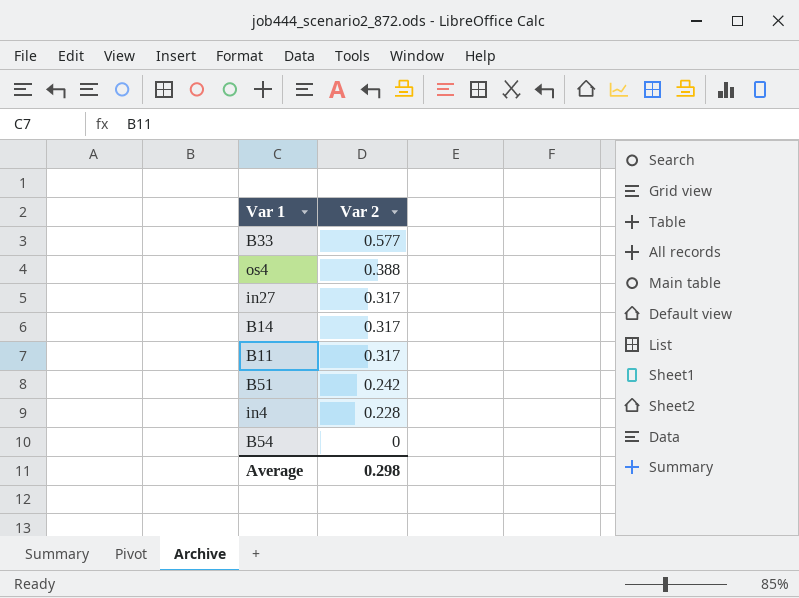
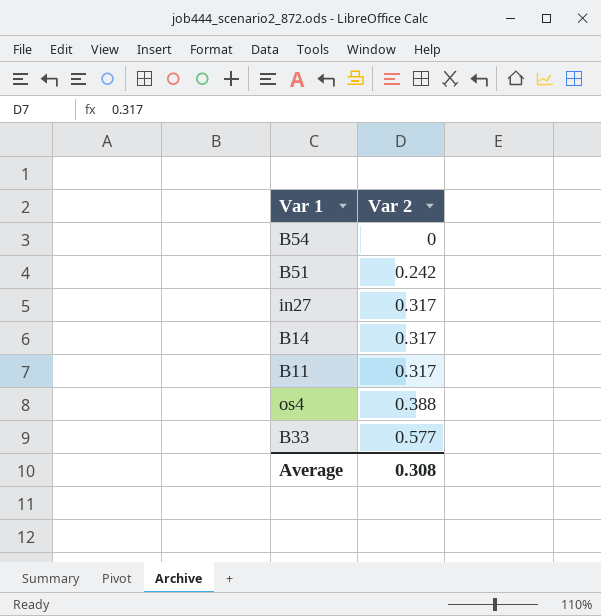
row order: Var 2 descending -> Var 2 ascending
row in4: 0.228 -> none
Average | Var 2: 0.298 -> 0.308

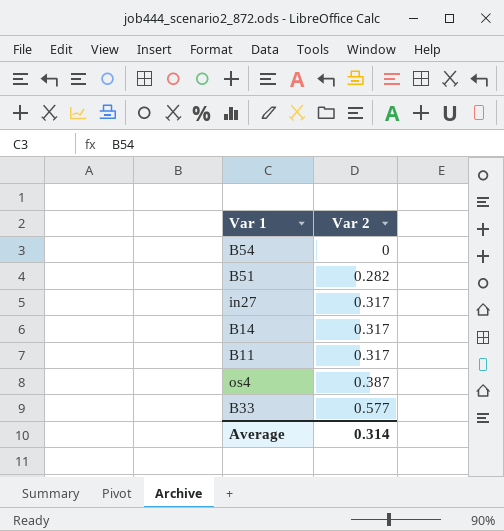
B51 | Var 2: 0.242 -> 0.282
os4 | Var 2: 0.388 -> 0.387
Average | Var 2: 0.308 -> 0.314

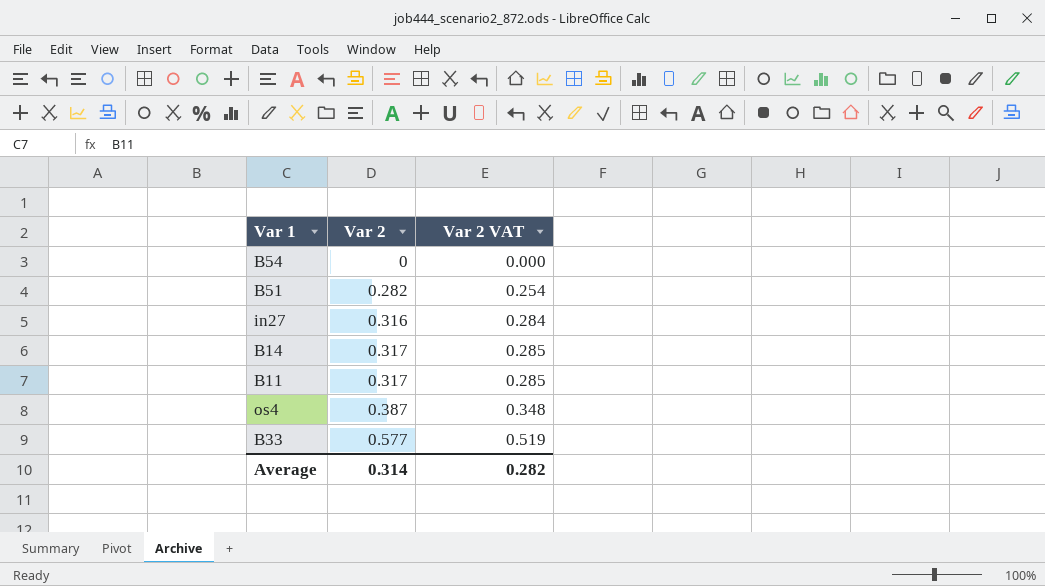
column Var 2 VAT | formula: none -> [Var 2] * 0.9
in27 | Var 2: 0.317 -> 0.316

